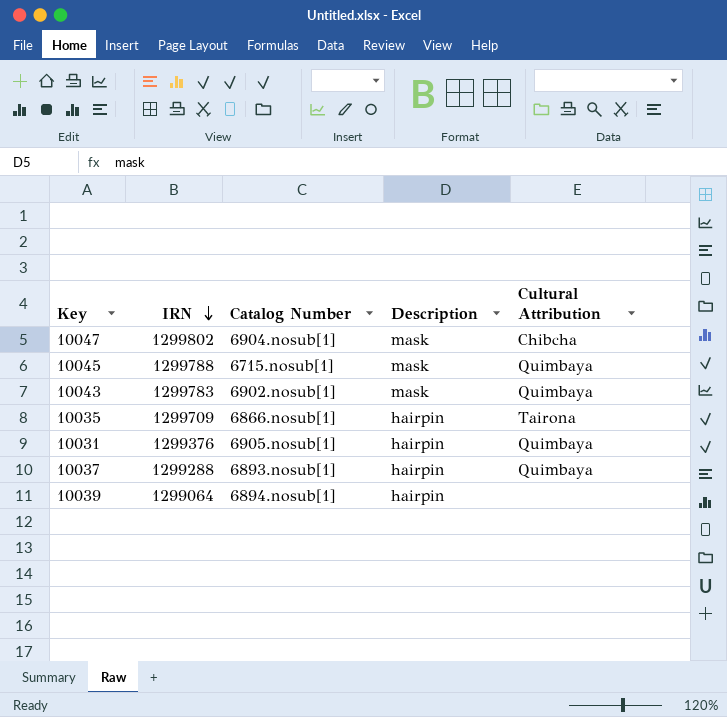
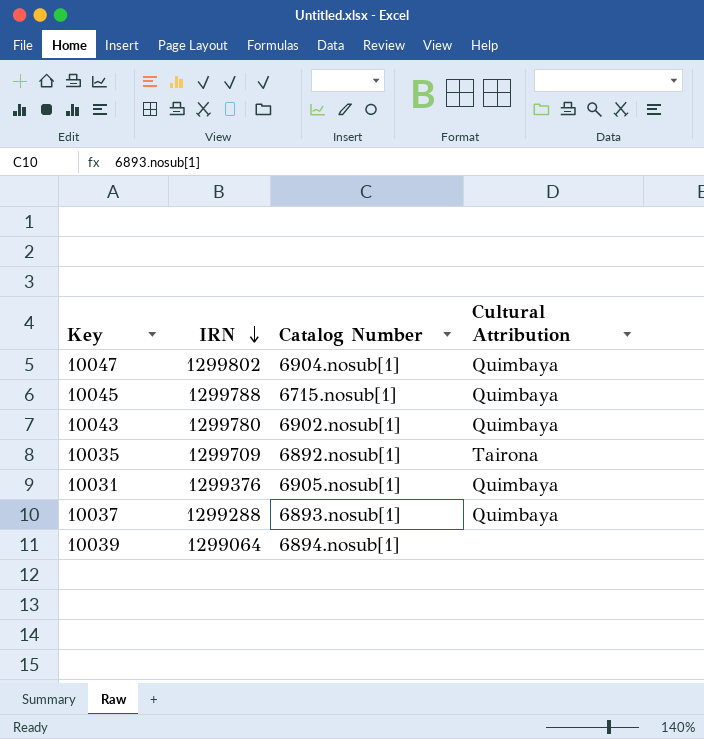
column Description | position: 4 -> none
10047 | Cultural Attribution: Chibcha -> Quimbaya
10043 | IRN: 1299783 -> 1299780
10035 | Catalog Number: 6866.nosub[1] -> 6892.nosub[1]

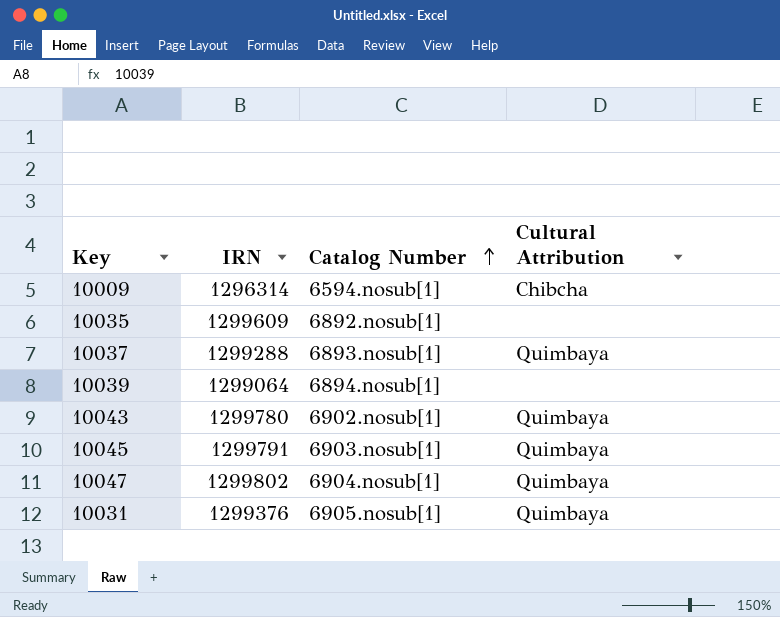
row order: IRN descending -> Catalog Number ascending
row 10009: none -> 1296314 | 6594.nosub[1] | Chibcha
10035 | IRN: 1299709 -> 1299609
10035 | Cultural Attribution: Tairona -> none
10045 | IRN: 1299788 -> 1299791
10045 | Catalog Number: 6715.nosub[1] -> 6903.nosub[1]

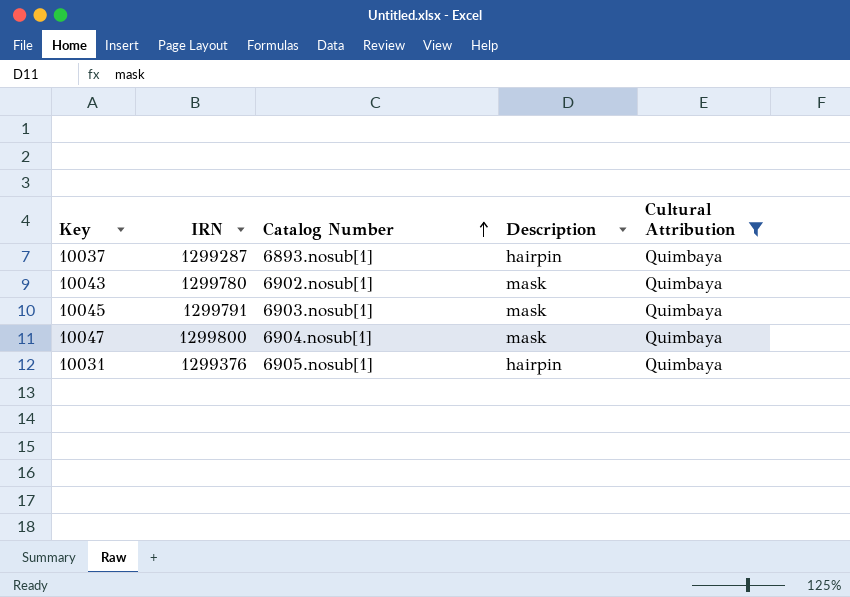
filter: none -> Cultural Attribution = Quimbaya
column Description | position: none -> 4
10037 | IRN: 1299288 -> 1299287
10047 | IRN: 1299802 -> 1299800

